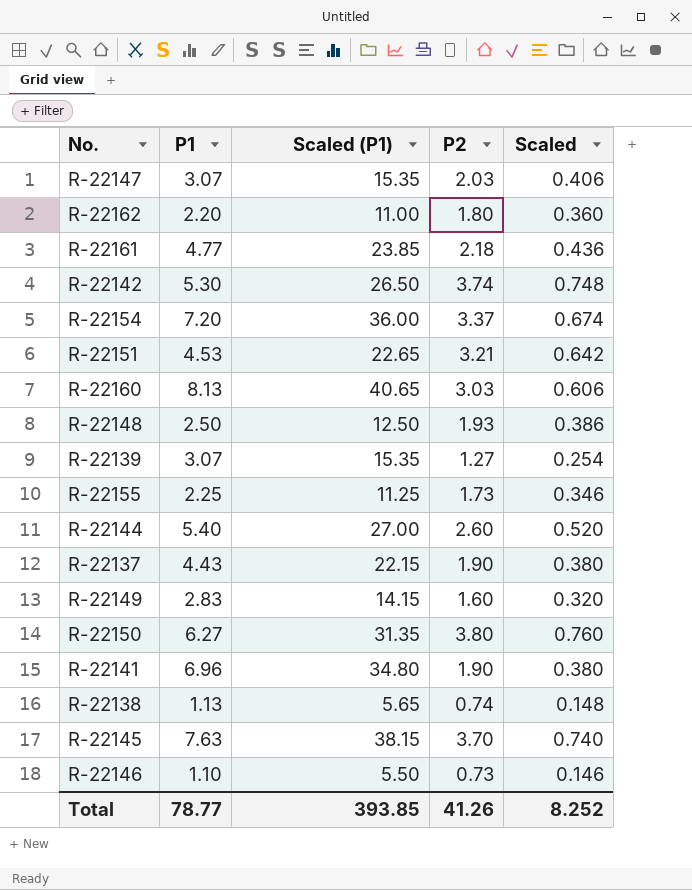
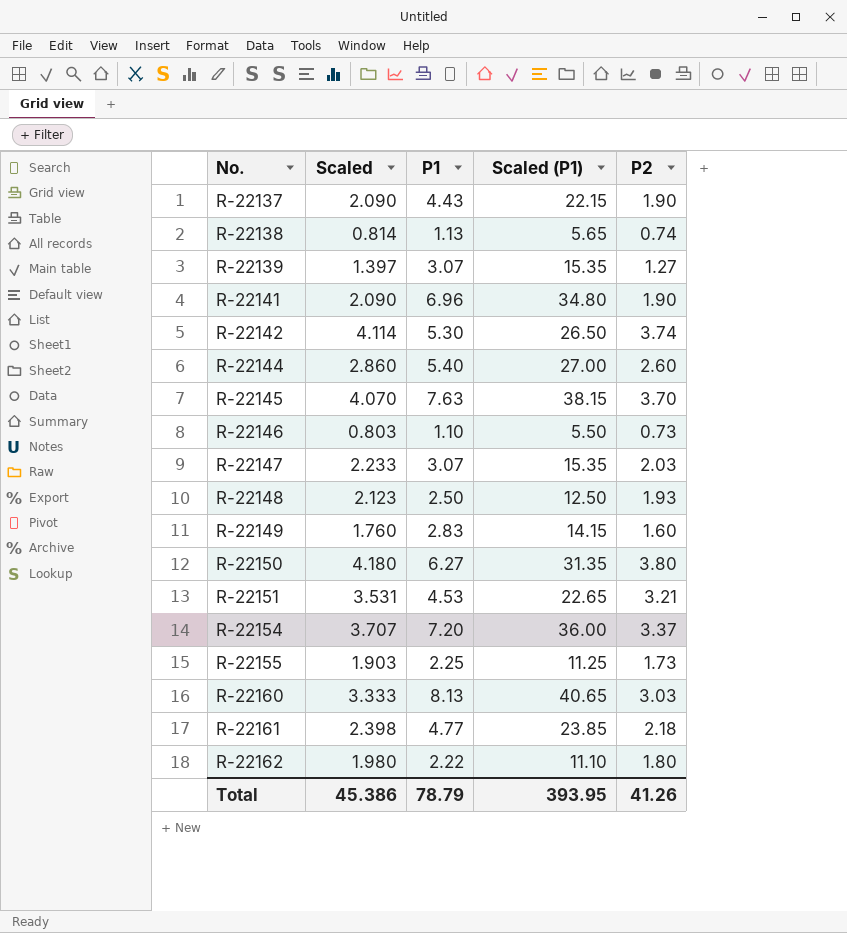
row order: none -> No. ascending
column Scaled | formula: [P2] * 0.2 -> [P2] * 1.1
column Scaled | position: 5 -> 2
R-22162 | P1: 2.20 -> 2.22
R-22162 | Scaled (P1): 11.00 -> 11.10
Total | Scaled: 8.252 -> 45.386
Total | P1: 78.77 -> 78.79
Total | Scaled (P1): 393.85 -> 393.95

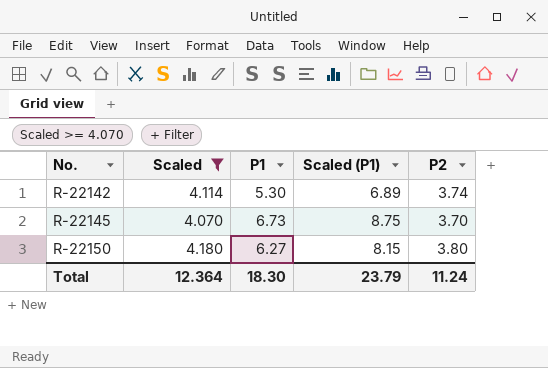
filter: none -> Scaled >= 4.070
column Scaled (P1) | formula: [P1] * 5 -> [P1] * 1.3
R-22145 | P1: 7.63 -> 6.73
Total | Scaled: 45.386 -> 12.364
Total | P1: 78.79 -> 18.30
Total | Scaled (P1): 393.95 -> 23.79
Total | P2: 41.26 -> 11.24

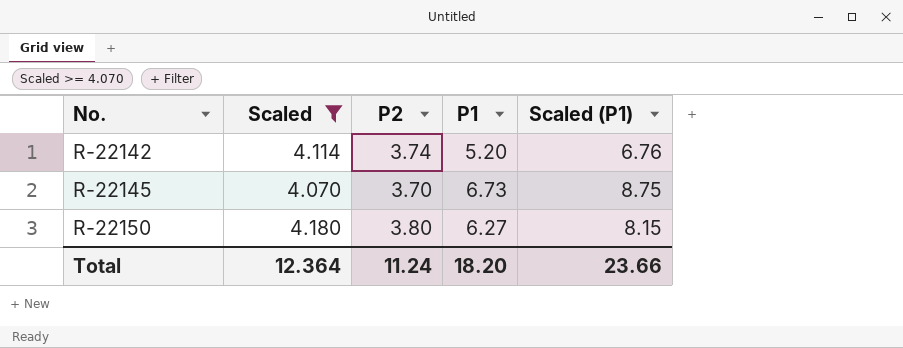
column P2 | position: 5 -> 3
R-22142 | P1: 5.30 -> 5.20
R-22142 | Scaled (P1): 6.89 -> 6.76
Total | P1: 18.30 -> 18.20
Total | Scaled (P1): 23.79 -> 23.66

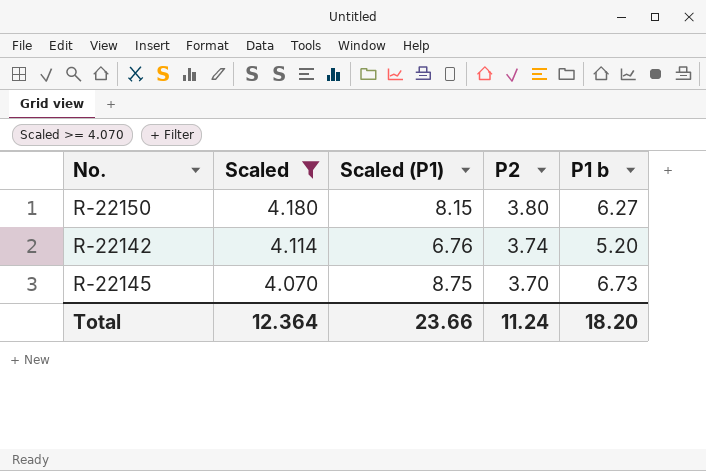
row order: No. ascending -> Scaled descending
column Scaled (P1) | position: 5 -> 3
column name: P1 -> P1 b

